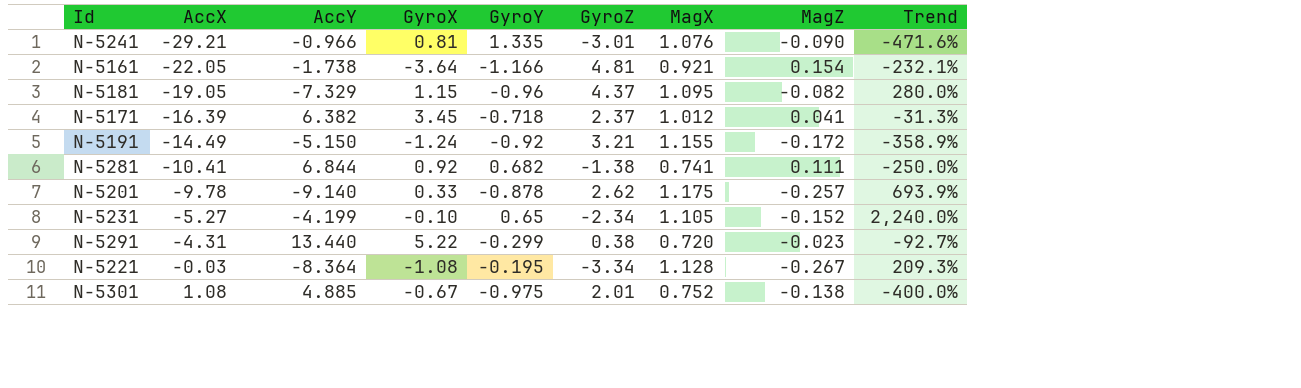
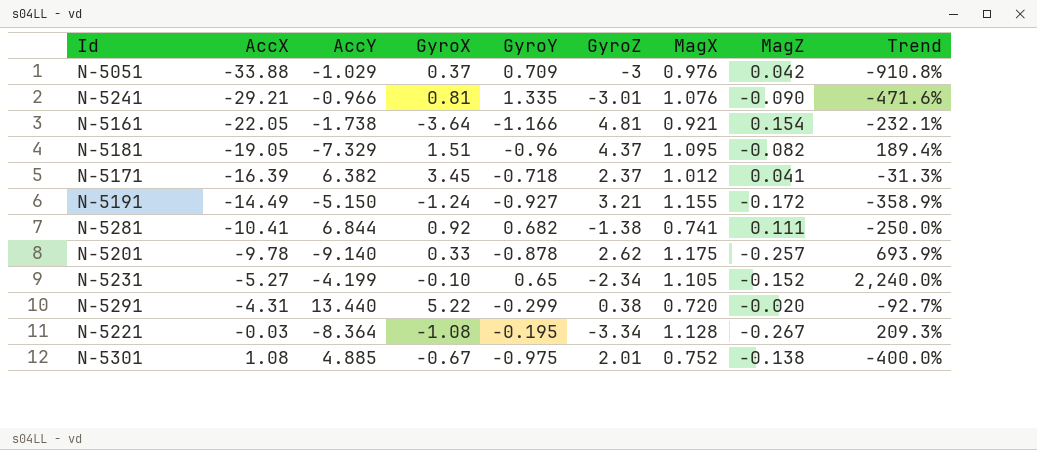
row N-5051: none -> -33.88 | -1.029 | 0.37 | 0.709 | -3 | 0.976 | 0.042 | -910.8%
N-5181 | GyroX: 1.15 -> 1.51
N-5181 | Trend: 280.0% -> 189.4%
N-5191 | GyroY: -0.92 -> -0.927
N-5291 | MagZ: -0.023 -> -0.020

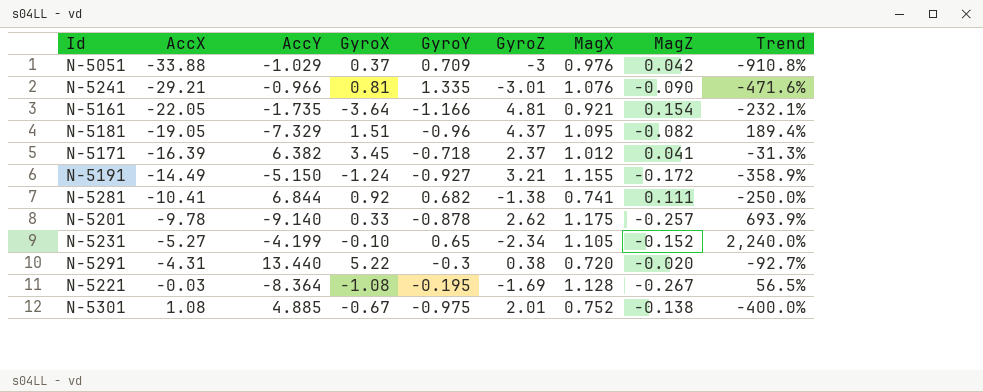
N-5161 | AccY: -1.738 -> -1.735
N-5291 | GyroY: -0.299 -> -0.3
N-5221 | GyroZ: -3.34 -> -1.69
N-5221 | Trend: 209.3% -> 56.5%

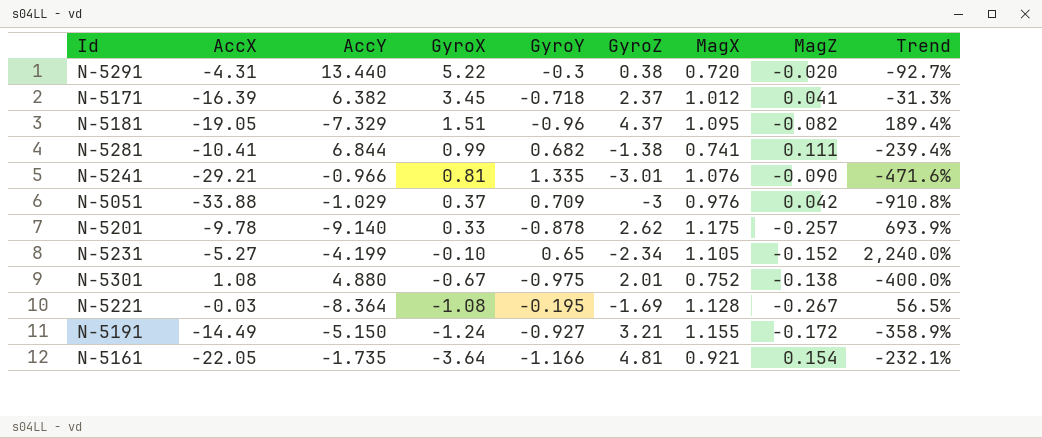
row order: AccX ascending -> GyroX descending
N-5281 | GyroX: 0.92 -> 0.99
N-5281 | Trend: -250.0% -> -239.4%
N-5301 | AccY: 4.885 -> 4.880

